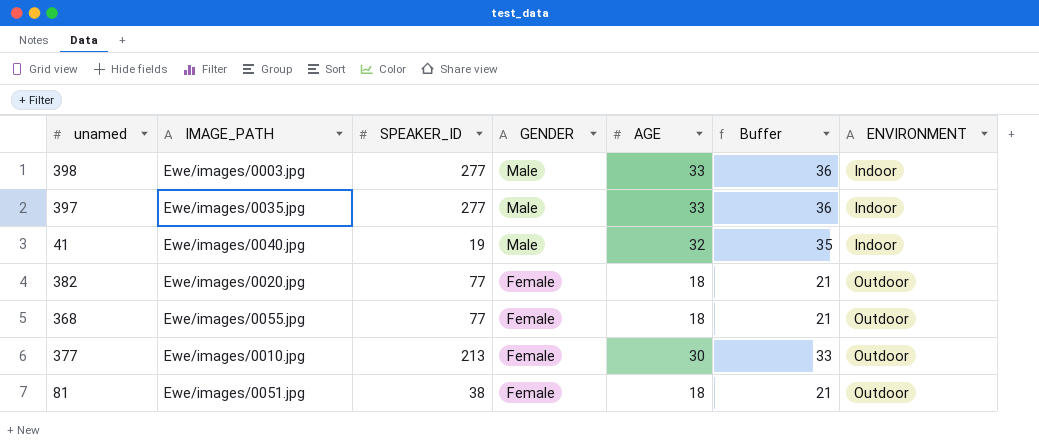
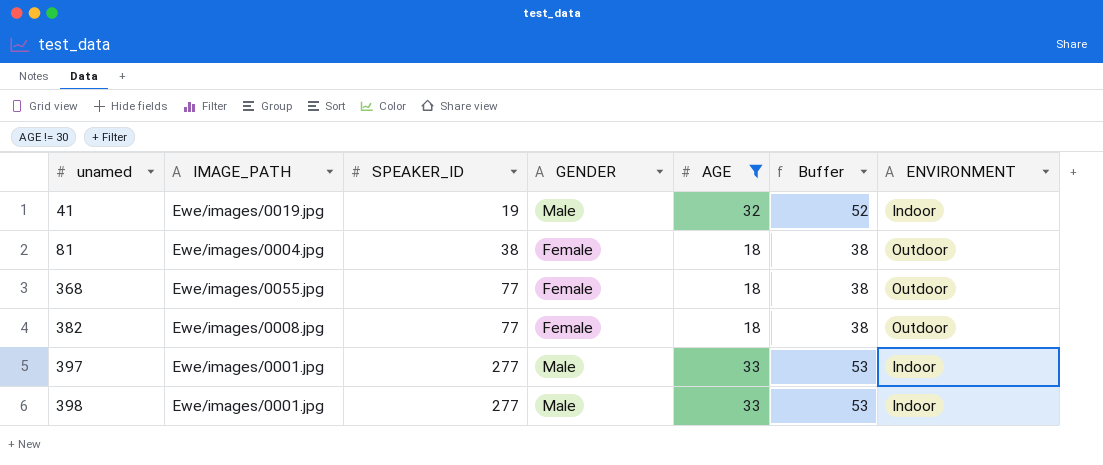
filter: none -> AGE != 30
row order: GENDER descending -> unamed ascending
column Buffer | formula: [AGE] + 3 -> [AGE] + 20
41 | IMAGE_PATH: Ewe/images/0040.jpg -> Ewe/images/0019.jpg
81 | IMAGE_PATH: Ewe/images/0051.jpg -> Ewe/images/0004.jpg
382 | IMAGE_PATH: Ewe/images/0020.jpg -> Ewe/images/0008.jpg
397 | IMAGE_PATH: Ewe/images/0035.jpg -> Ewe/images/0001.jpg
398 | IMAGE_PATH: Ewe/images/0003.jpg -> Ewe/images/0001.jpg

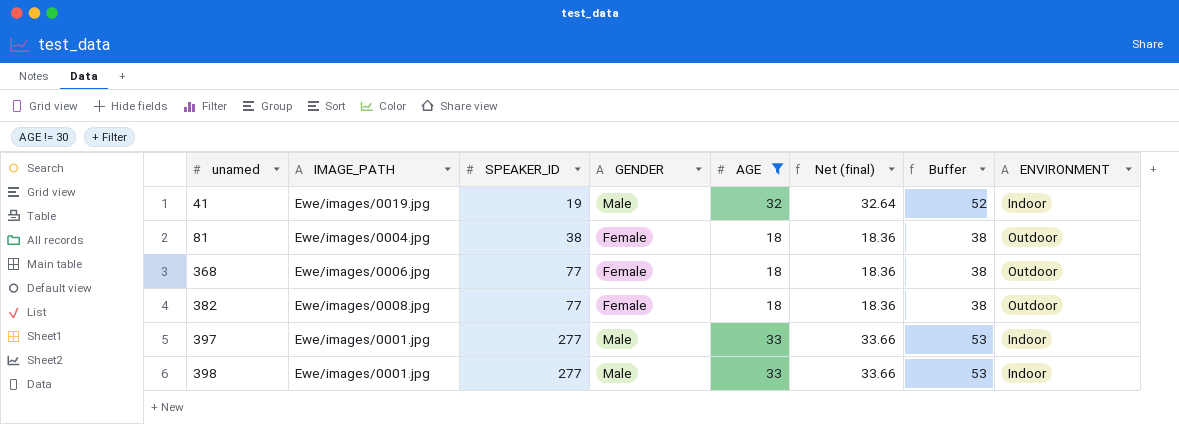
column Net (final) | formula: none -> [AGE] * 1.02
368 | IMAGE_PATH: Ewe/images/0055.jpg -> Ewe/images/0006.jpg

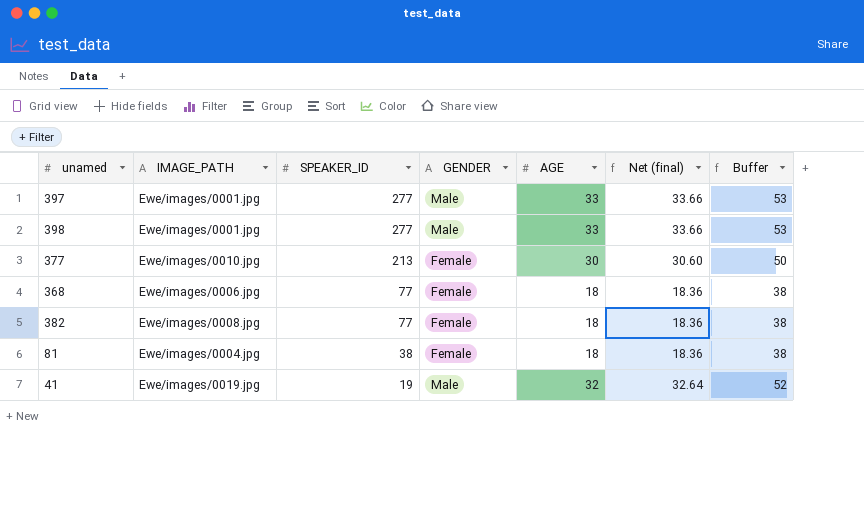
filter: AGE != 30 -> none
row order: unamed ascending -> SPEAKER_ID descending
column ENVIRONMENT | position: 8 -> none

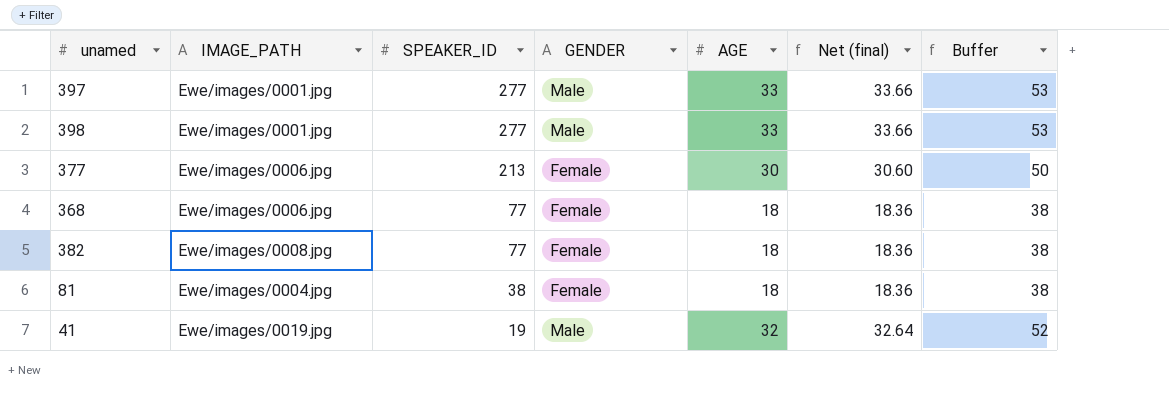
377 | IMAGE_PATH: Ewe/images/0010.jpg -> Ewe/images/0006.jpg

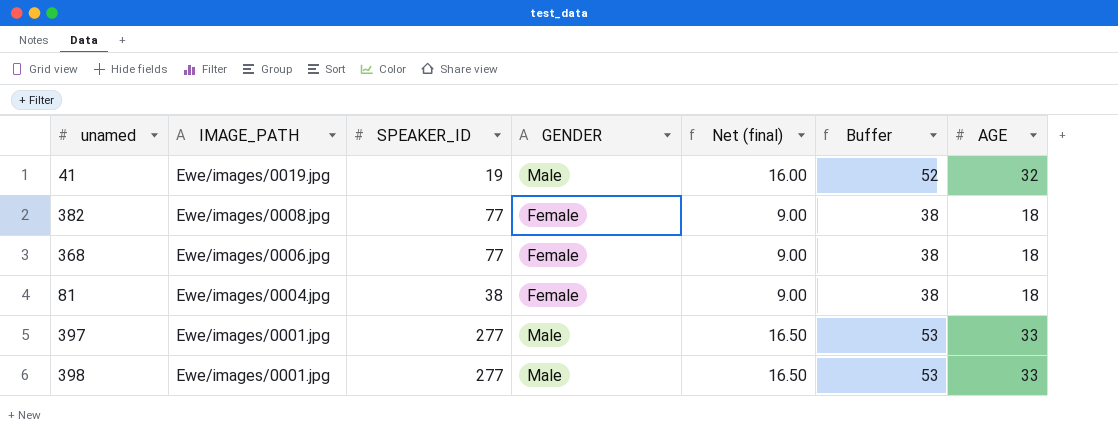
row order: SPEAKER_ID descending -> IMAGE_PATH descending
column Net (final) | formula: [AGE] * 1.02 -> [AGE] * 0.5
column AGE | position: 5 -> 7
row 377: Ewe/images/0006.jpg | 213 | Female | 30 | 30.60 | 50 -> none

